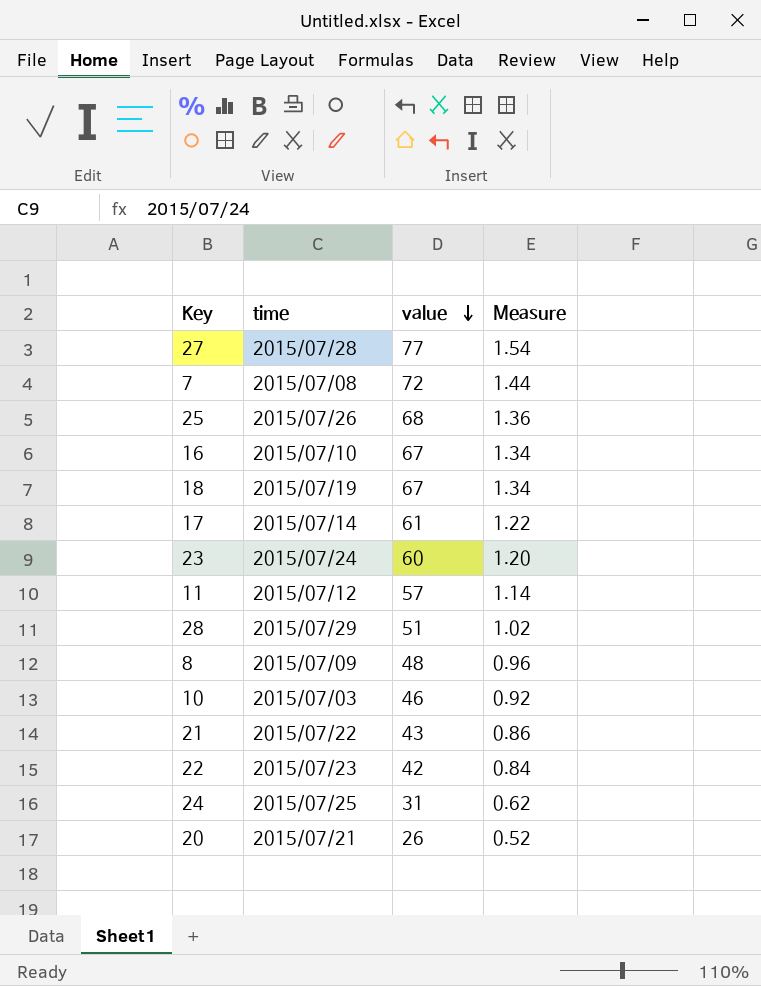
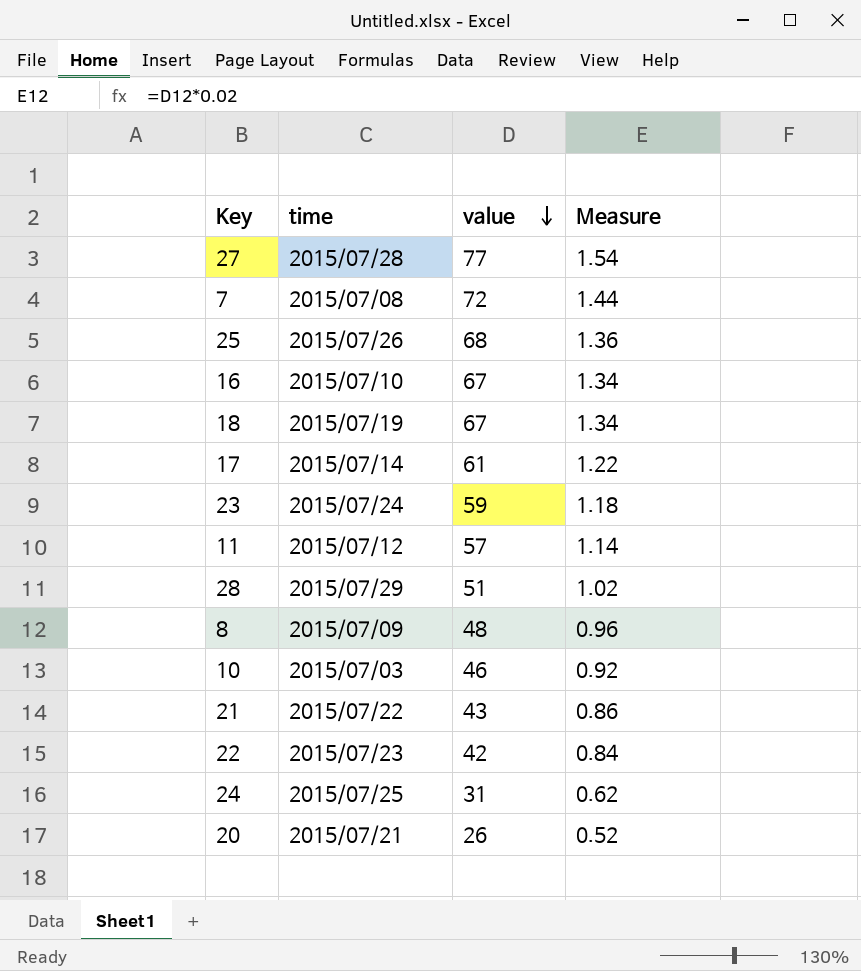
23 | value: 60 -> 59
23 | Measure: 1.20 -> 1.18

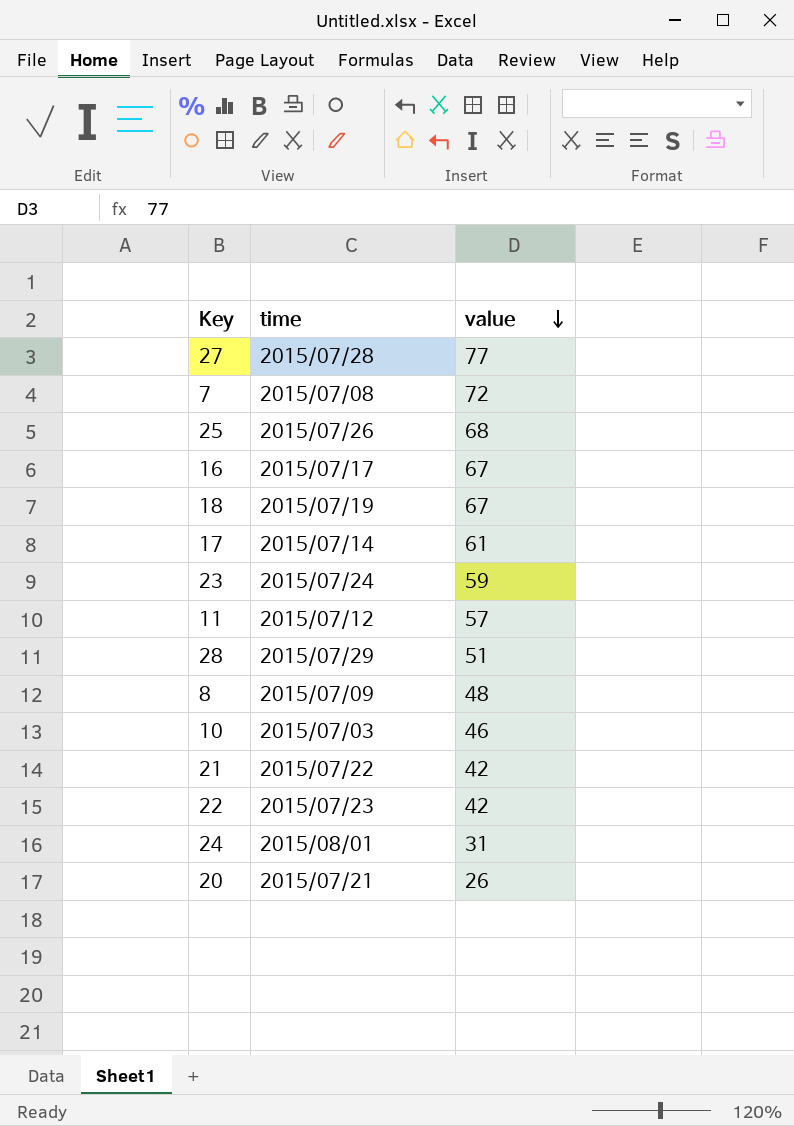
column Measure | formula: [value] * 0.02 -> none
16 | time: 2015/07/10 -> 2015/07/17
21 | value: 43 -> 42
24 | time: 2015/07/25 -> 2015/08/01

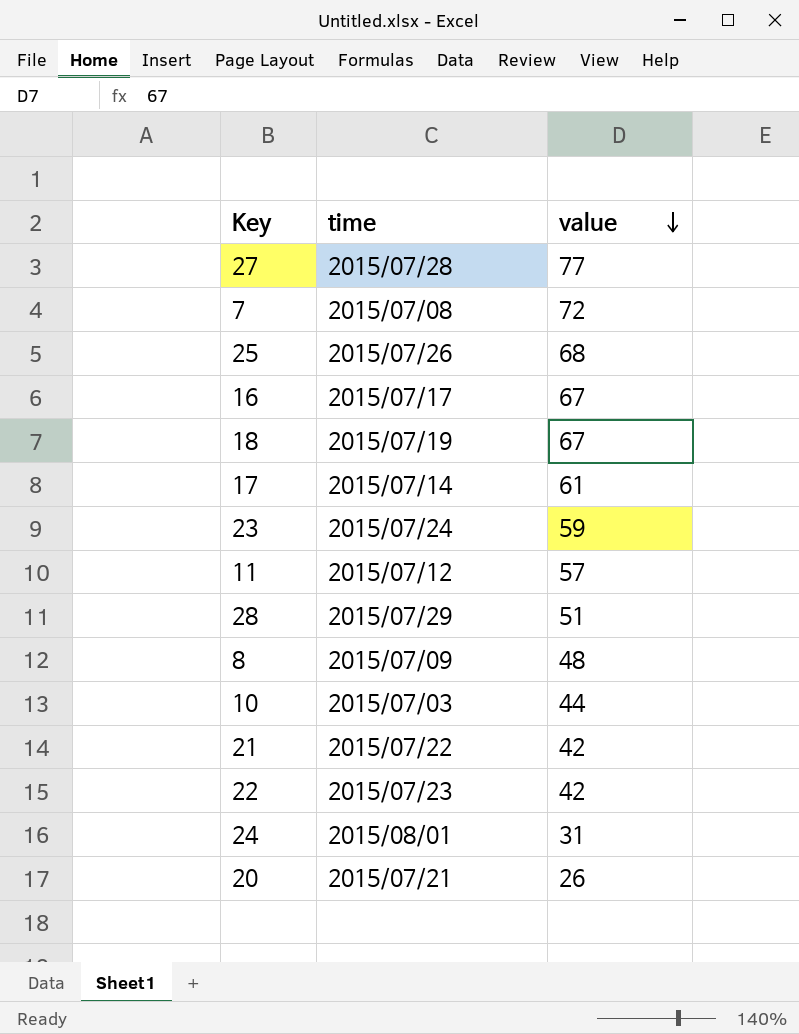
10 | value: 46 -> 44

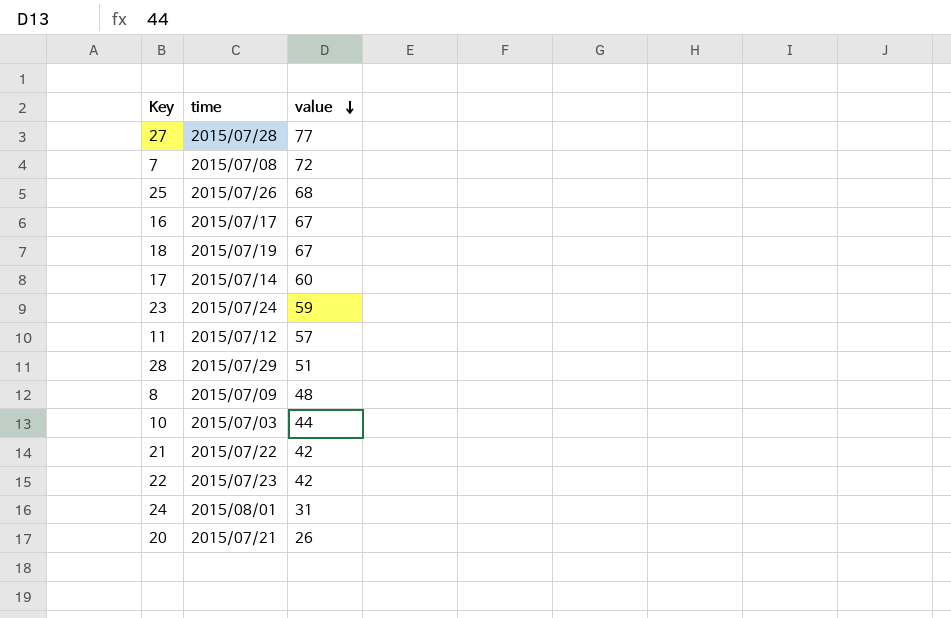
17 | value: 61 -> 60

